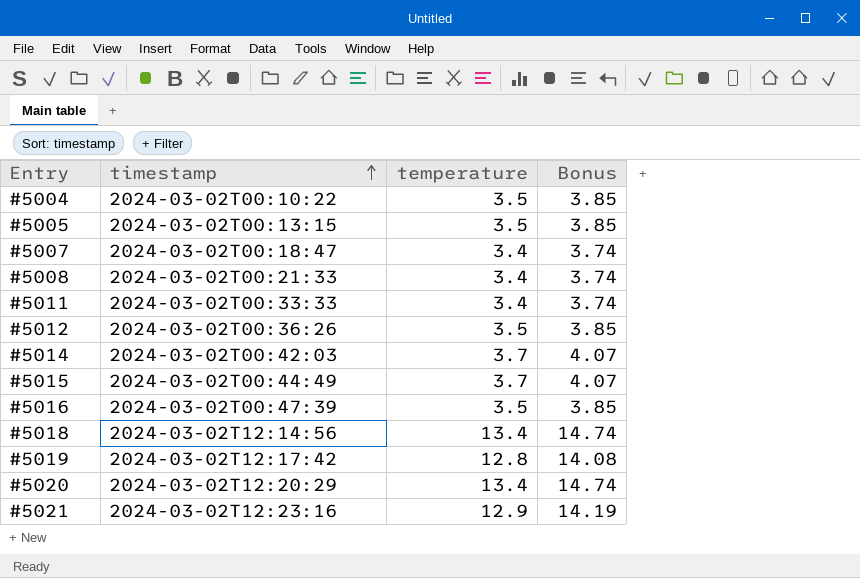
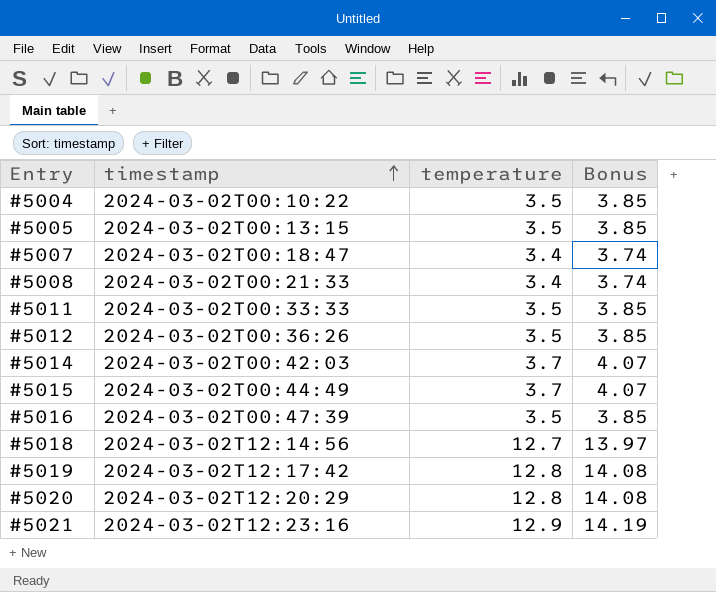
#5011 | temperature: 3.4 -> 3.5
#5011 | Bonus: 3.74 -> 3.85
#5018 | temperature: 13.4 -> 12.7
#5018 | Bonus: 14.74 -> 13.97
#5020 | temperature: 13.4 -> 12.8
#5020 | Bonus: 14.74 -> 14.08

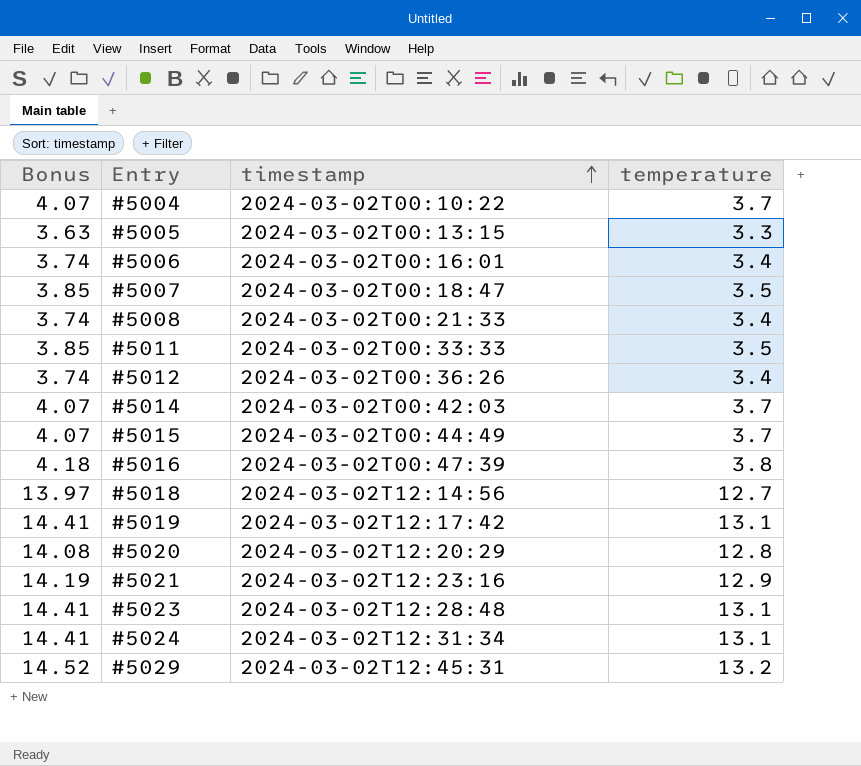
column Bonus | position: 4 -> 1
#5004 | Bonus: 3.85 -> 4.07
#5004 | temperature: 3.5 -> 3.7
#5005 | Bonus: 3.85 -> 3.63
#5005 | temperature: 3.5 -> 3.3
row #5006: none -> 3.74 | 2024-03-02T00:16:01 | 3.4
#5007 | Bonus: 3.74 -> 3.85
#5007 | temperature: 3.4 -> 3.5
#5012 | Bonus: 3.85 -> 3.74
#5012 | temperature: 3.5 -> 3.4
#5016 | Bonus: 3.85 -> 4.18
#5016 | temperature: 3.5 -> 3.8
#5019 | Bonus: 14.08 -> 14.41
#5019 | temperature: 12.8 -> 13.1
row #5023: none -> 14.41 | 2024-03-02T12:28:48 | 13.1
row #5024: none -> 14.41 | 2024-03-02T12:31:34 | 13.1
row #5029: none -> 14.52 | 2024-03-02T12:45:31 | 13.2

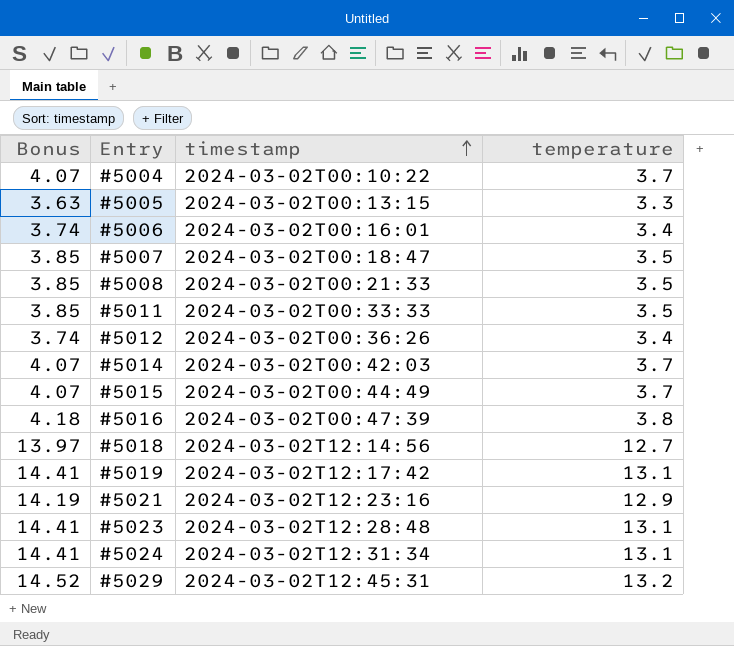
row #5020: 14.08 | 2024-03-02T12:20:29 | 12.8 -> none
#5008 | Bonus: 3.74 -> 3.85
#5008 | temperature: 3.4 -> 3.5

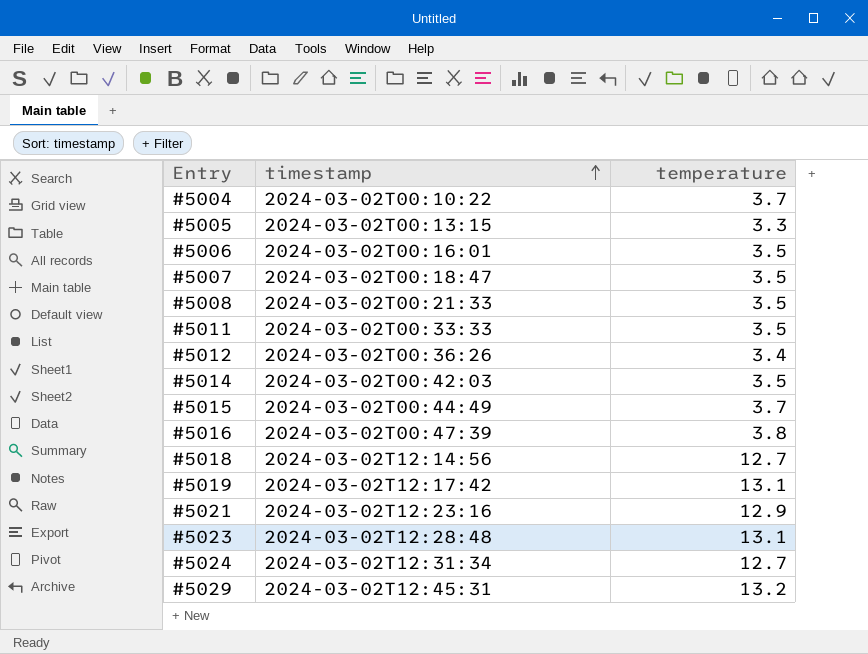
column Bonus | formula: [temperature] * 1.1 -> none
#5006 | temperature: 3.4 -> 3.5
#5014 | temperature: 3.7 -> 3.5
#5024 | temperature: 13.1 -> 12.7

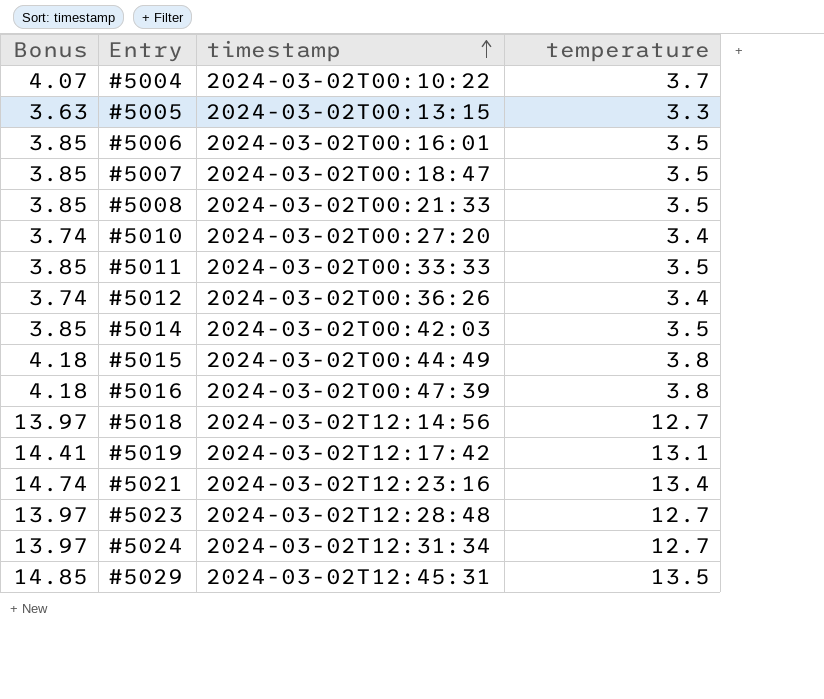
column Bonus | formula: none -> [temperature] * 1.1
row #5010: none -> 3.74 | 2024-03-02T00:27:20 | 3.4
#5015 | temperature: 3.7 -> 3.8
#5021 | temperature: 12.9 -> 13.4
#5023 | temperature: 13.1 -> 12.7
#5029 | temperature: 13.2 -> 13.5

